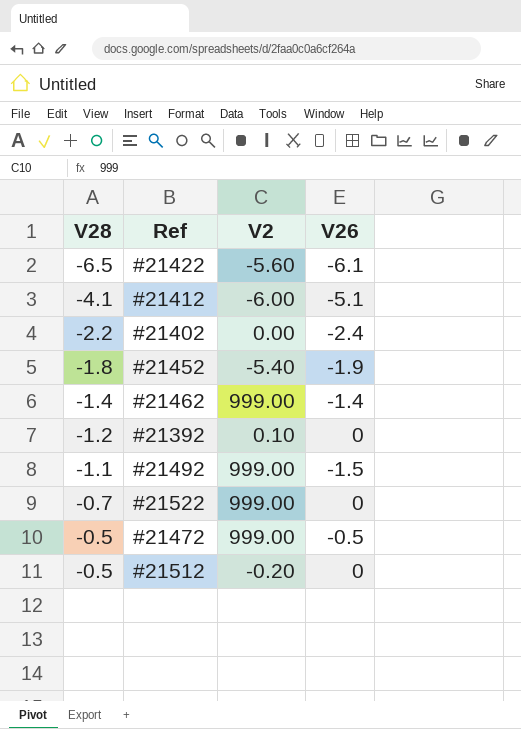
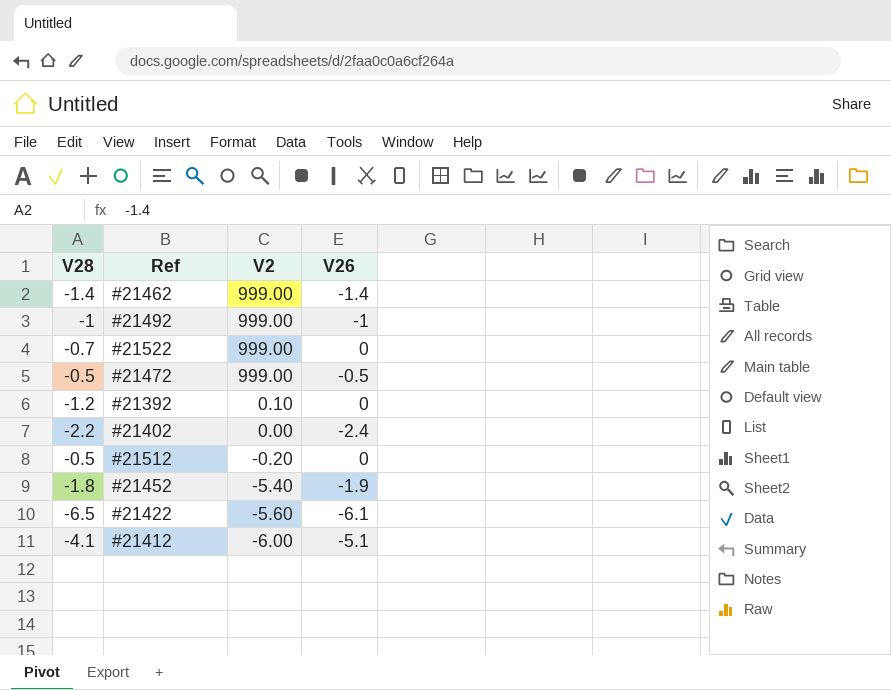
row order: V28 ascending -> V2 descending
#21492 | V28: -1.1 -> -1
#21492 | V26: -1.5 -> -1

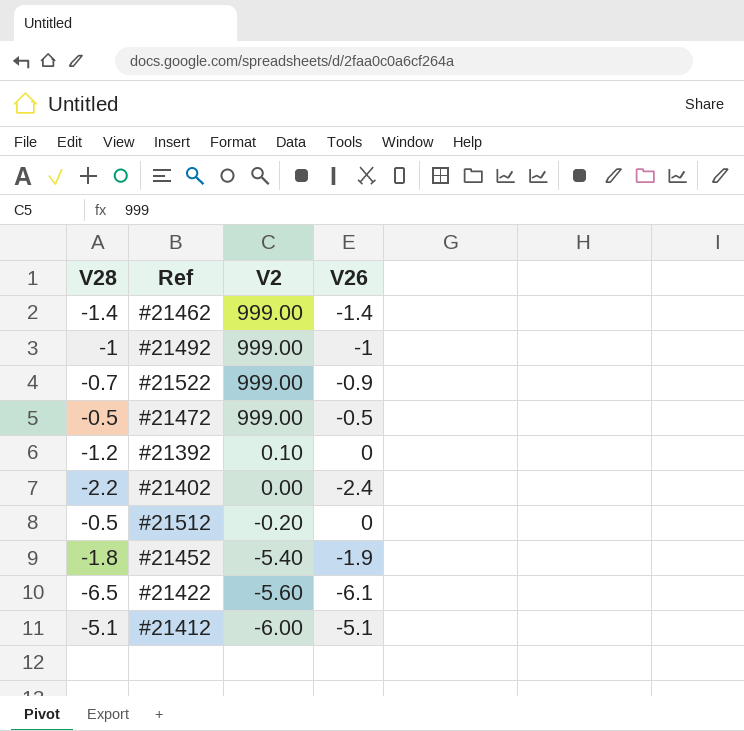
#21522 | V26: 0 -> -0.9
#21412 | V28: -4.1 -> -5.1

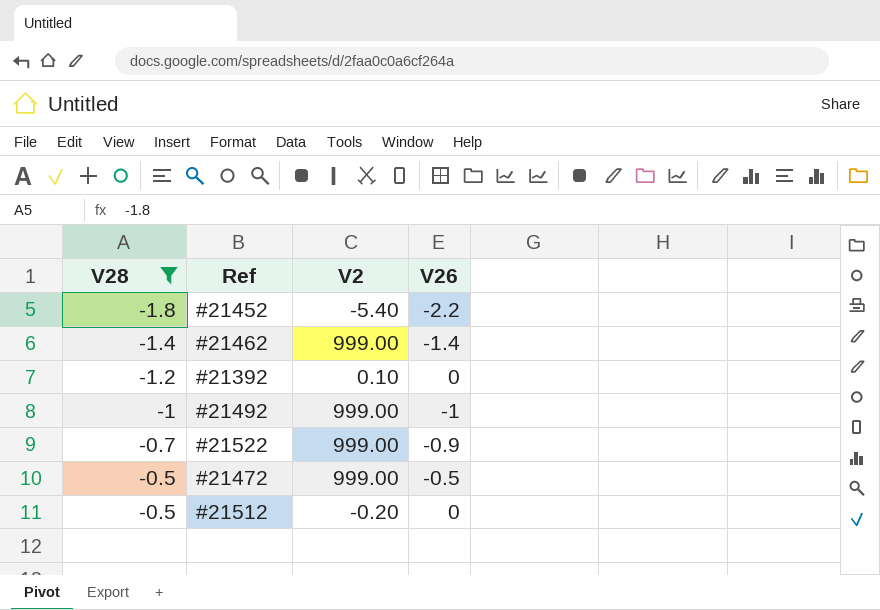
filter: none -> V28 >= -1.8
row order: V2 descending -> V28 ascending
#21452 | V26: -1.9 -> -2.2

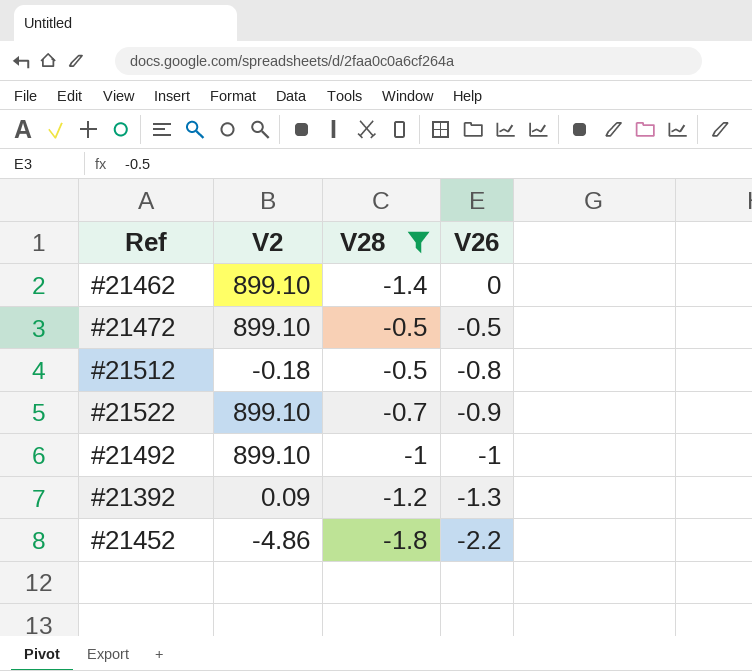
row order: V28 ascending -> V26 descending
column V28 | position: 1 -> 3
#21462 | V2: 999.00 -> 899.10
#21462 | V26: -1.4 -> 0
#21472 | V2: 999.00 -> 899.10
#21512 | V2: -0.20 -> -0.18
#21512 | V26: 0 -> -0.8
#21522 | V2: 999.00 -> 899.10
#21492 | V2: 999.00 -> 899.10
#21392 | V2: 0.10 -> 0.09
#21392 | V26: 0 -> -1.3
#21452 | V2: -5.40 -> -4.86

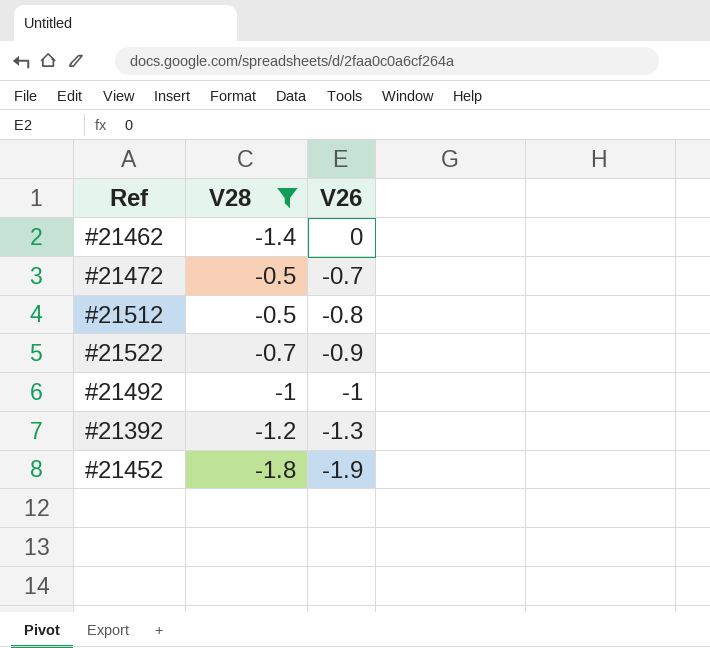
column V2 | position: 2 -> none
#21472 | V26: -0.5 -> -0.7
#21452 | V26: -2.2 -> -1.9

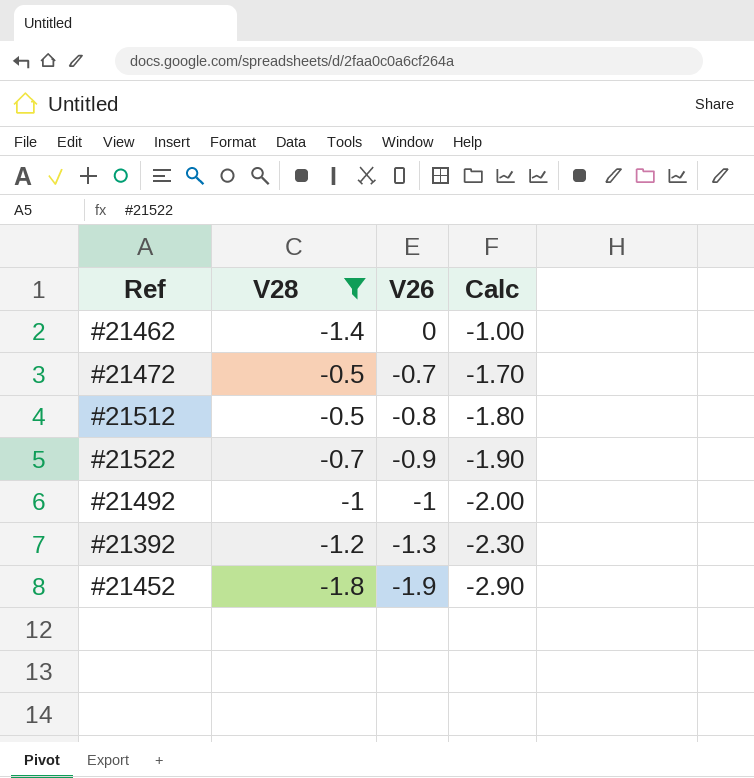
column Calc | formula: none -> [V26] - 1

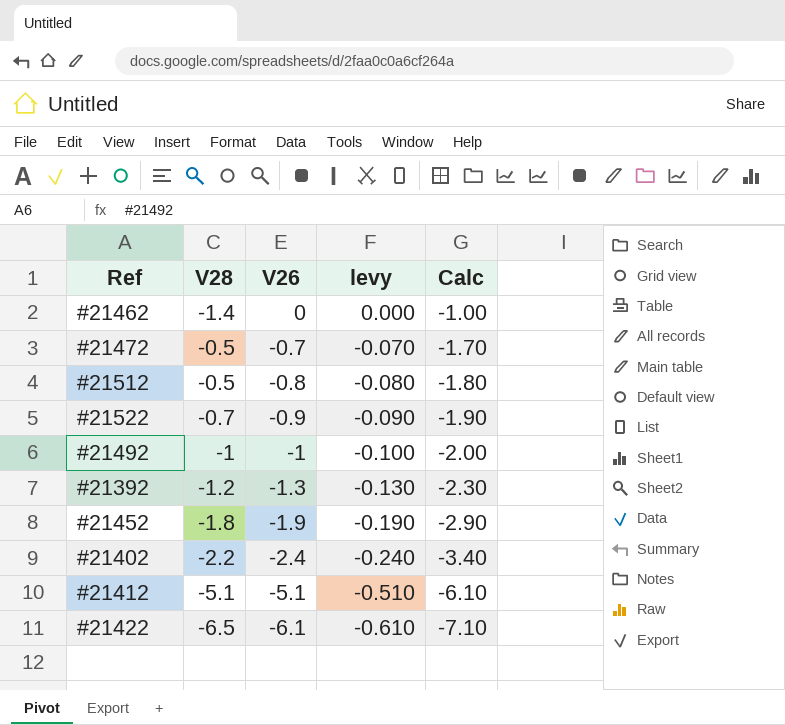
filter: V28 >= -1.8 -> none
column levy | formula: none -> [V26] * 0.1

